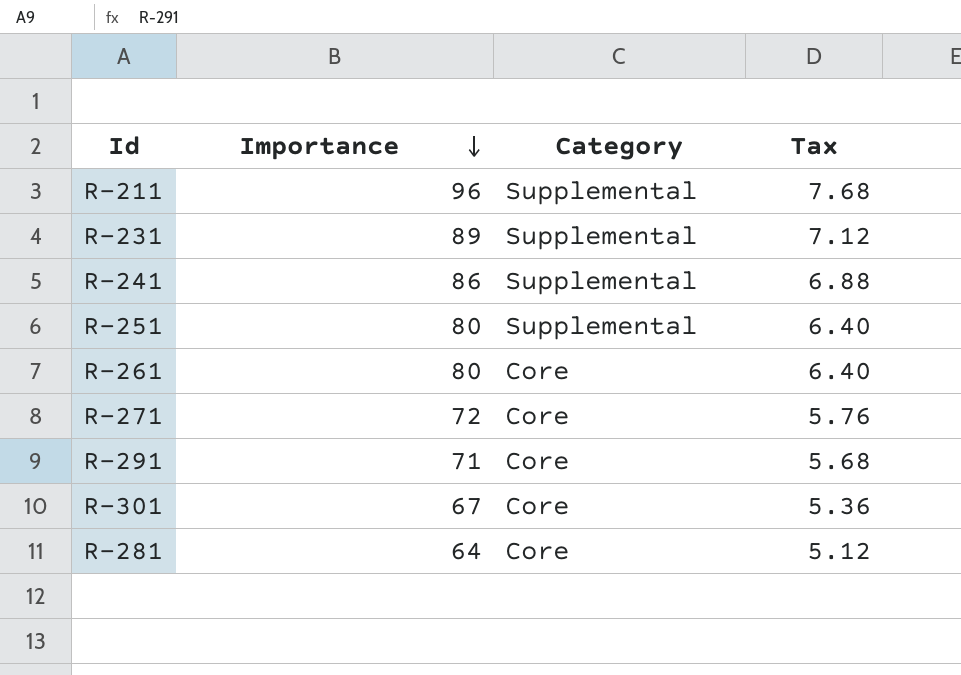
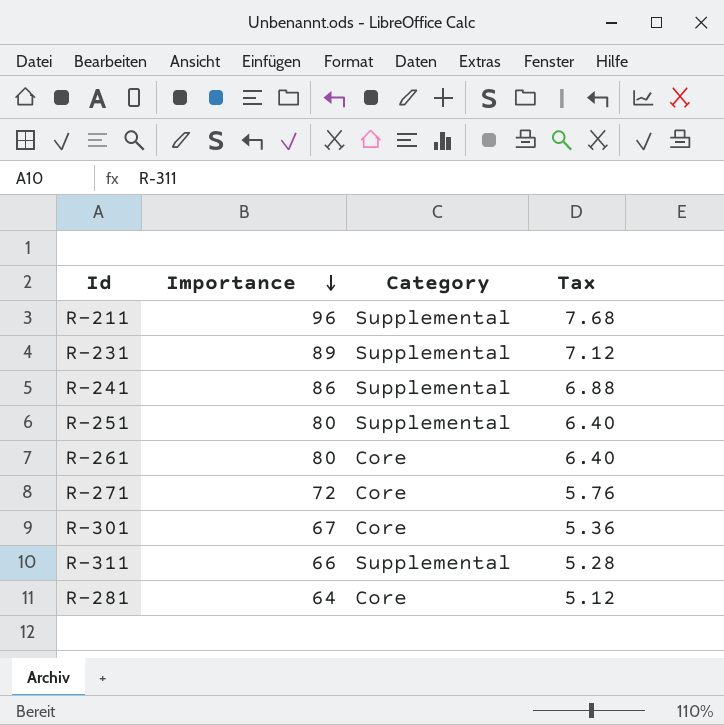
row R-291: 71 | Core | 5.68 -> none
row R-311: none -> 66 | Supplemental | 5.28

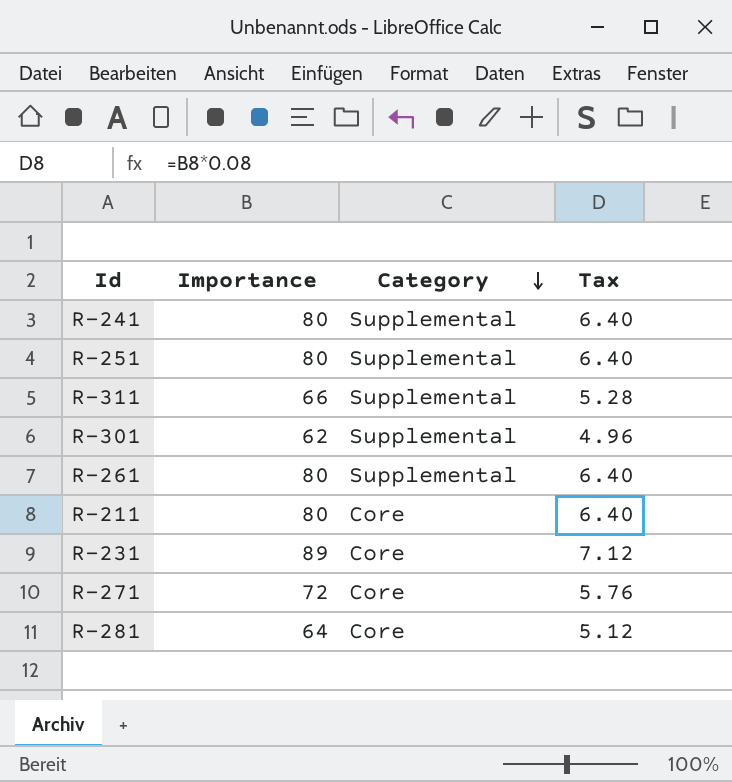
row order: Importance descending -> Category descending
R-241 | Importance: 86 -> 80
R-241 | Tax: 6.88 -> 6.40
R-301 | Importance: 67 -> 62
R-301 | Category: Core -> Supplemental
R-301 | Tax: 5.36 -> 4.96
R-261 | Category: Core -> Supplemental
R-211 | Importance: 96 -> 80
R-211 | Category: Supplemental -> Core
R-211 | Tax: 7.68 -> 6.40
R-231 | Category: Supplemental -> Core

